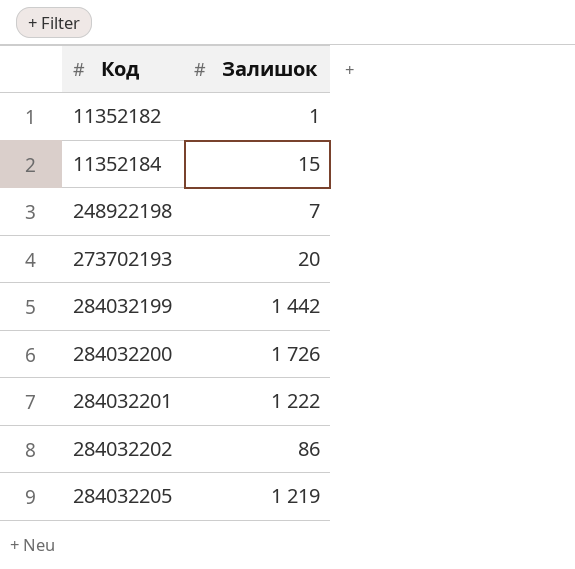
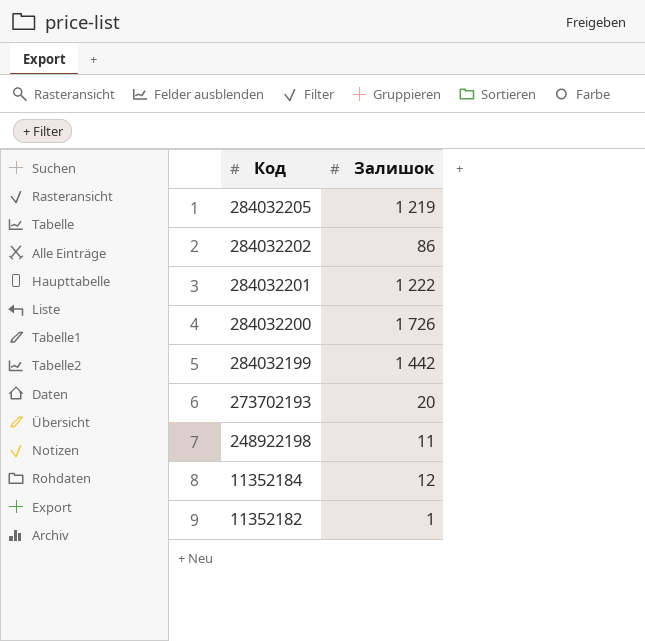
row order: Код ascending -> Код descending
248922198 | Залишок: 7 -> 11
11352184 | Залишок: 15 -> 12

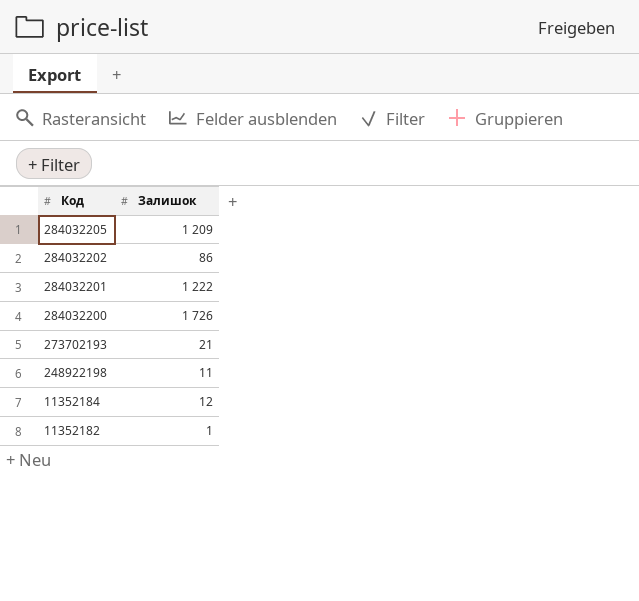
row 284032199: 1 442 -> none
284032205 | Залишок: 1 219 -> 1 209
273702193 | Залишок: 20 -> 21

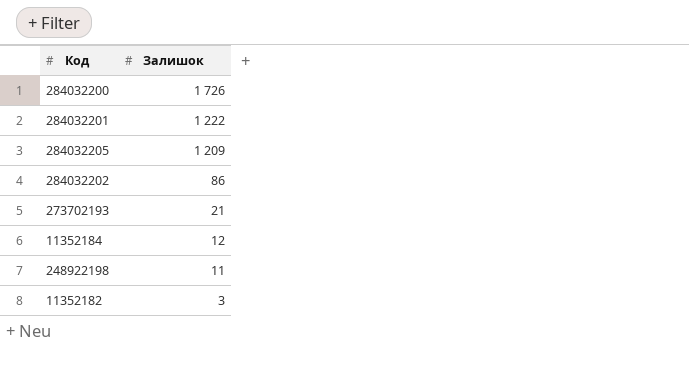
row order: Код descending -> Залишок descending
11352182 | Залишок: 1 -> 3

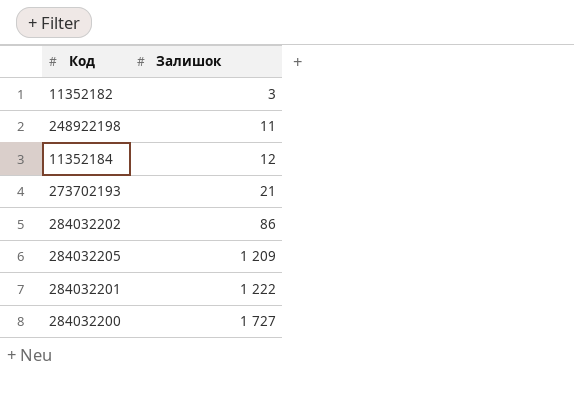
row order: Залишок descending -> Залишок ascending
284032200 | Залишок: 1 726 -> 1 727

